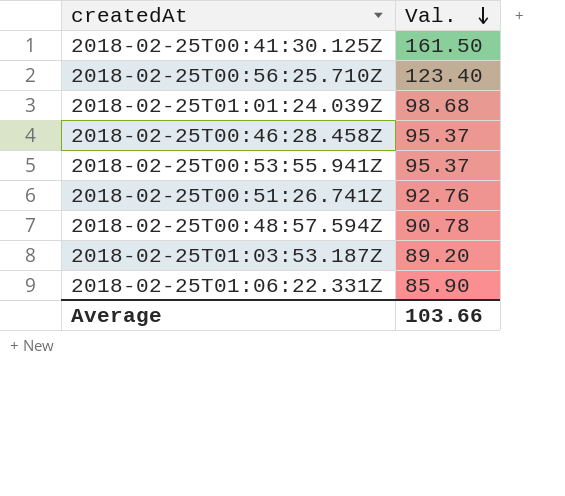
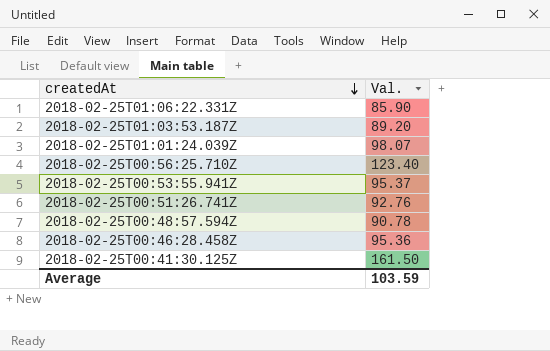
row order: Val. descending -> createdAt descending
2018-02-25T01:01:24.039Z | Val.: 98.68 -> 98.07
2018-02-25T00:46:28.458Z | Val.: 95.37 -> 95.36
Average | Val.: 103.66 -> 103.59

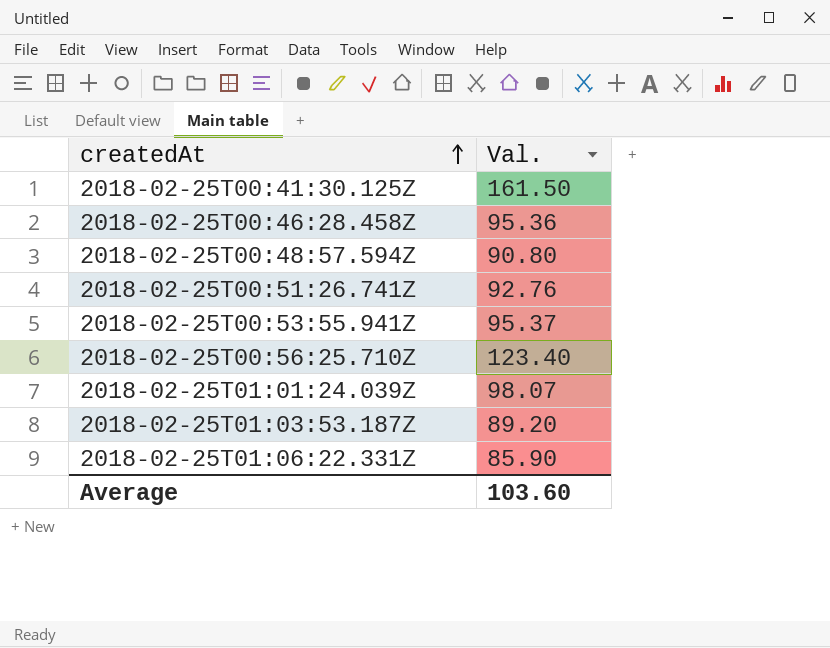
row order: createdAt descending -> createdAt ascending
2018-02-25T00:48:57.594Z | Val.: 90.78 -> 90.80
Average | Val.: 103.59 -> 103.60

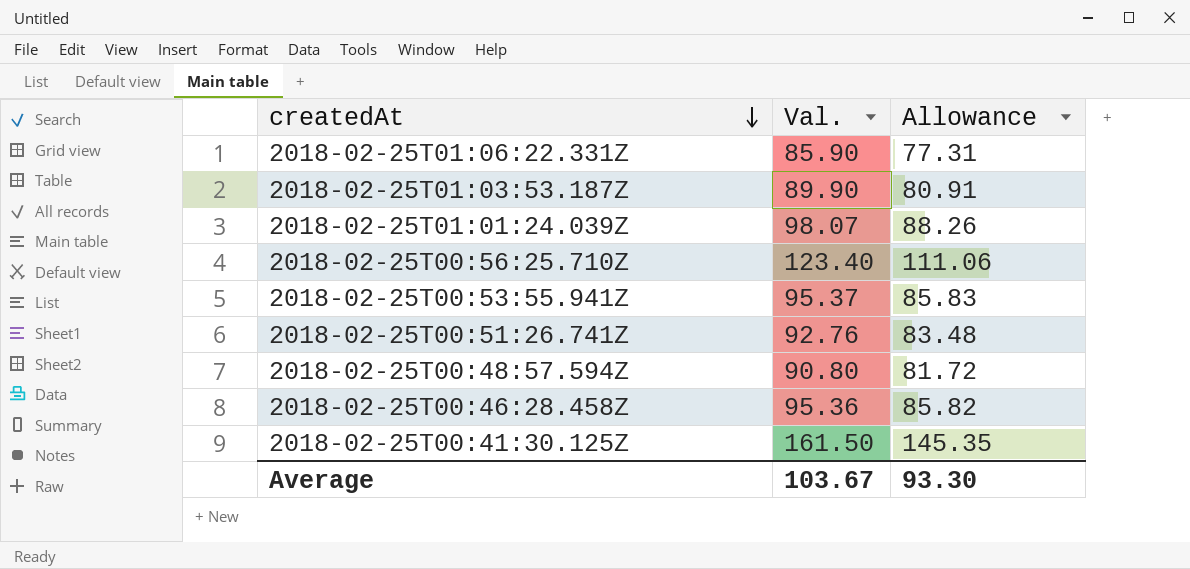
row order: createdAt ascending -> createdAt descending
column Allowance | formula: none -> [Val.] * 0.9
2018-02-25T01:03:53.187Z | Val.: 89.20 -> 89.90
Average | Val.: 103.60 -> 103.67

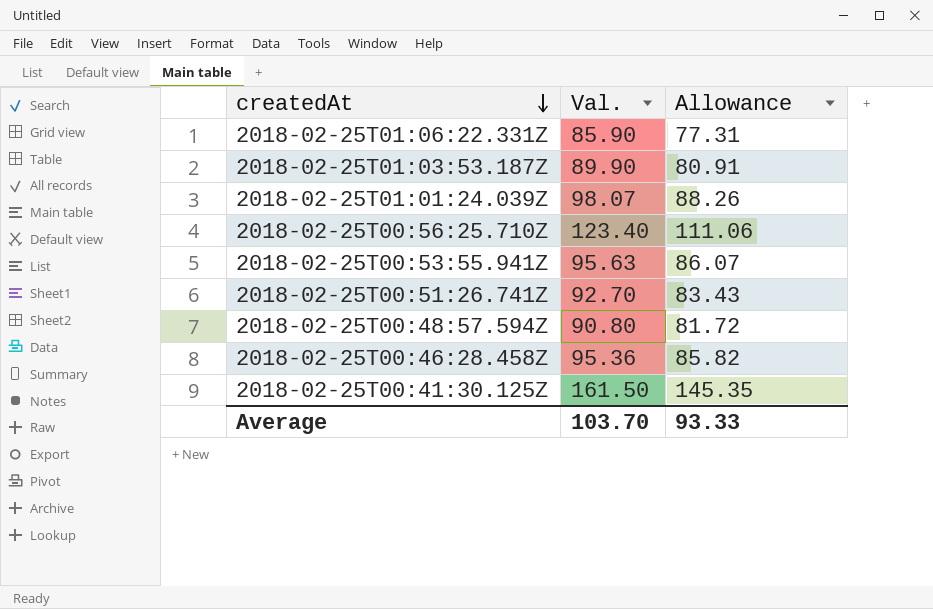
2018-02-25T00:53:55.941Z | Val.: 95.37 -> 95.63
2018-02-25T00:53:55.941Z | Allowance: 85.83 -> 86.07
2018-02-25T00:51:26.741Z | Val.: 92.76 -> 92.70
2018-02-25T00:51:26.741Z | Allowance: 83.48 -> 83.43
Average | Val.: 103.67 -> 103.70
Average | Allowance: 93.30 -> 93.33

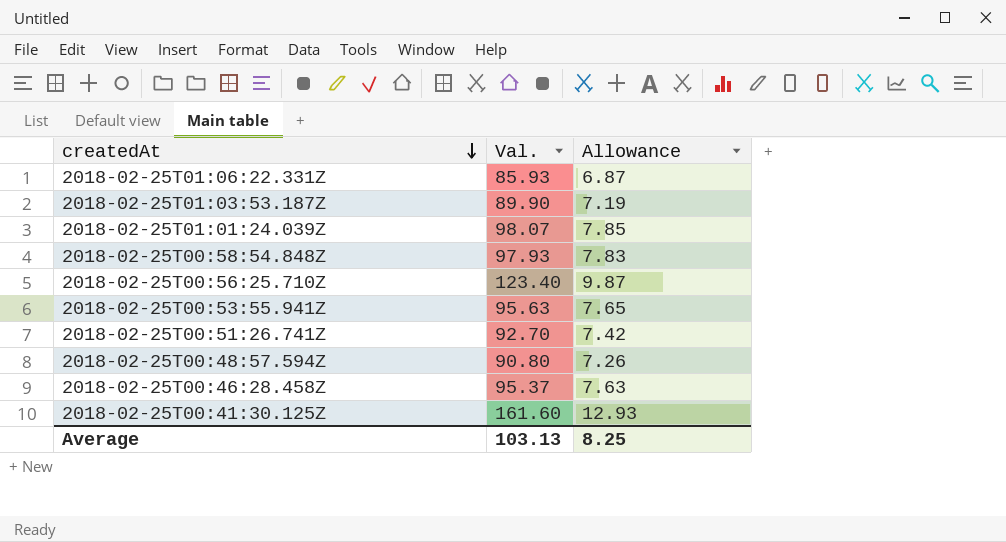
column Allowance | formula: [Val.] * 0.9 -> [Val.] * 0.08
2018-02-25T01:06:22.331Z | Val.: 85.90 -> 85.93
row 2018-02-25T00:58:54.848Z: none -> 97.93 | 7.83
2018-02-25T00:46:28.458Z | Val.: 95.36 -> 95.37
2018-02-25T00:41:30.125Z | Val.: 161.50 -> 161.60
Average | Val.: 103.70 -> 103.13
Average | Allowance: 93.33 -> 8.25

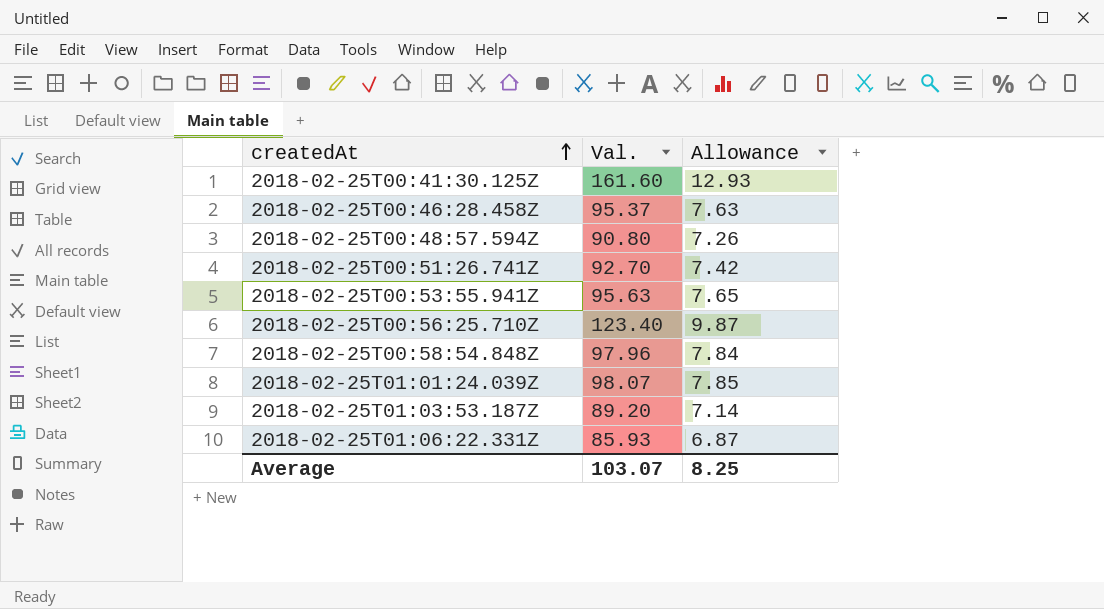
row order: createdAt descending -> createdAt ascending
2018-02-25T00:58:54.848Z | Val.: 97.93 -> 97.96
2018-02-25T00:58:54.848Z | Allowance: 7.83 -> 7.84
2018-02-25T01:03:53.187Z | Val.: 89.90 -> 89.20
2018-02-25T01:03:53.187Z | Allowance: 7.19 -> 7.14
Average | Val.: 103.13 -> 103.07

